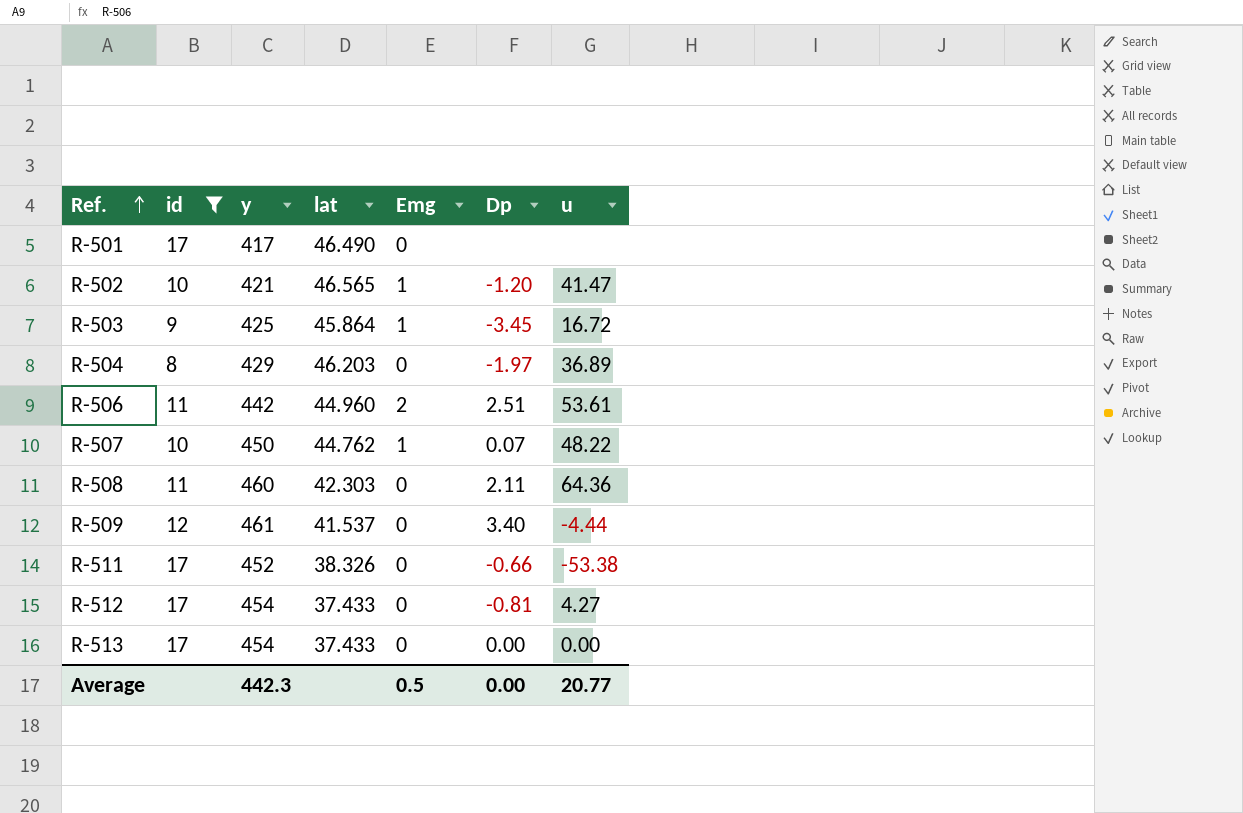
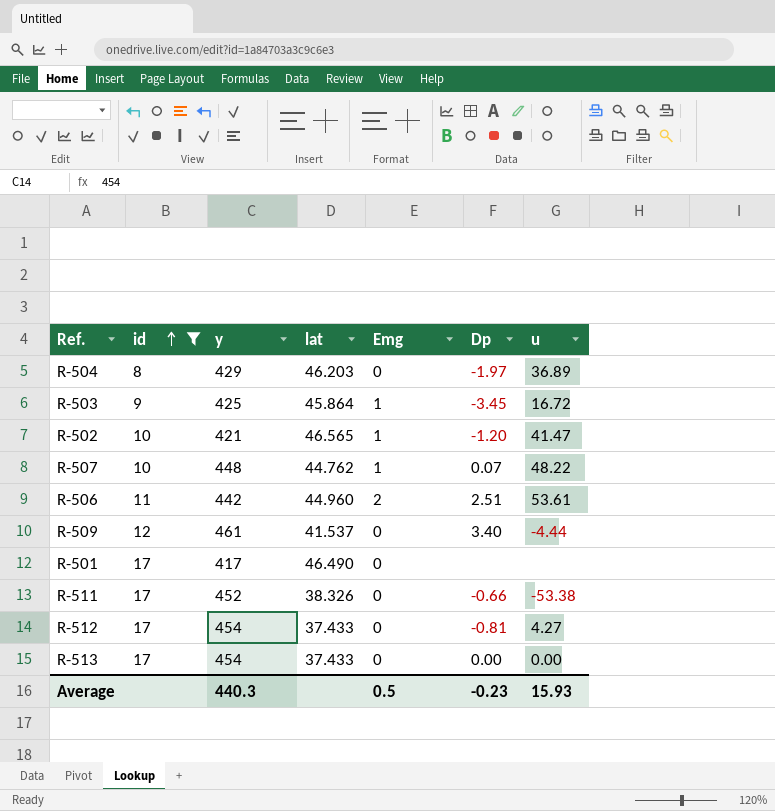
row order: Ref. ascending -> id ascending
row R-508: 11 | 460 | 42.303 | 0 | 2.11 | 64.36 -> none
R-507 | y: 450 -> 448
Average | y: 442.3 -> 440.3
Average | Dp: 0.00 -> -0.23
Average | u: 20.77 -> 15.93

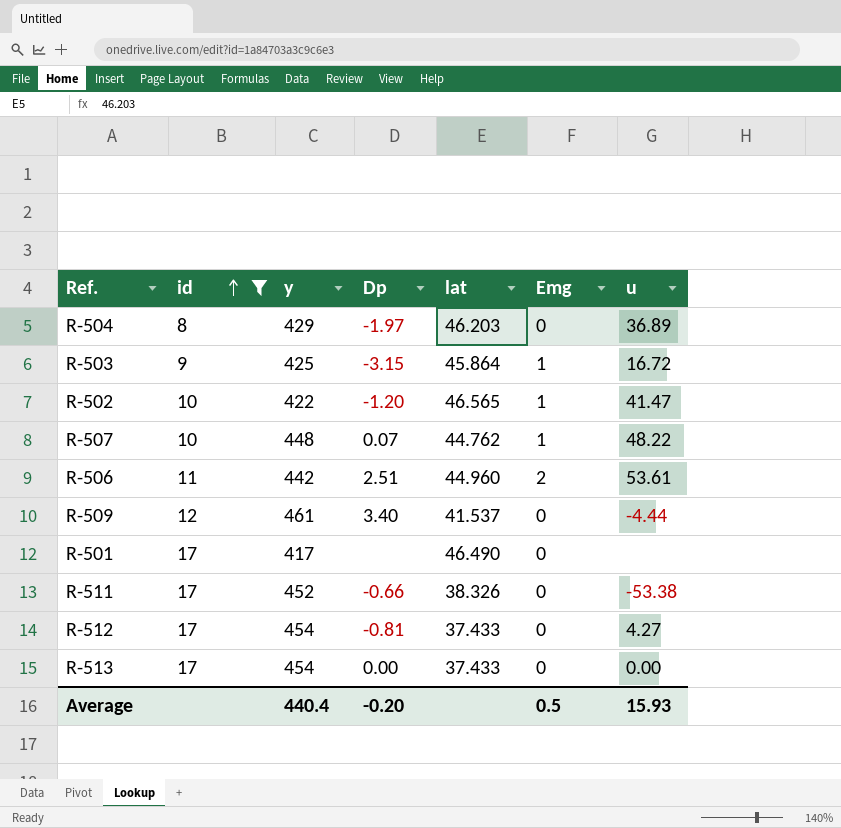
column Dp | position: 6 -> 4
R-503 | Dp: -3.45 -> -3.15
R-502 | y: 421 -> 422
Average | y: 440.3 -> 440.4
Average | Dp: -0.23 -> -0.20

